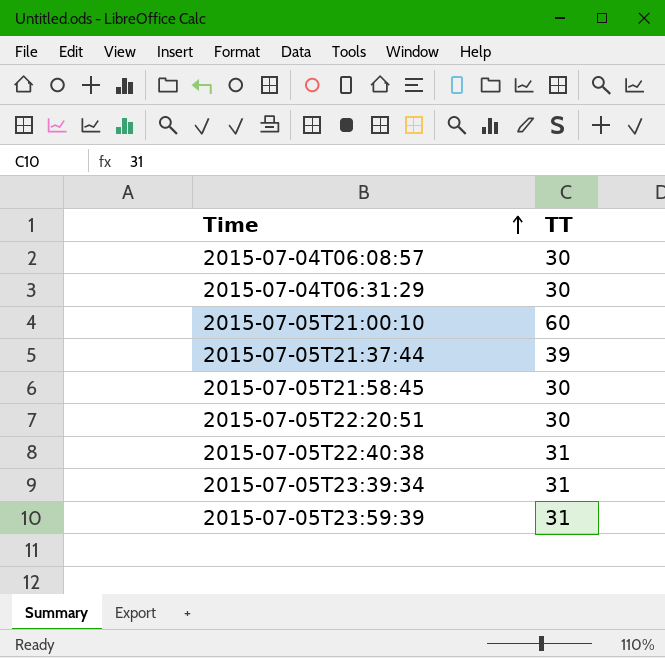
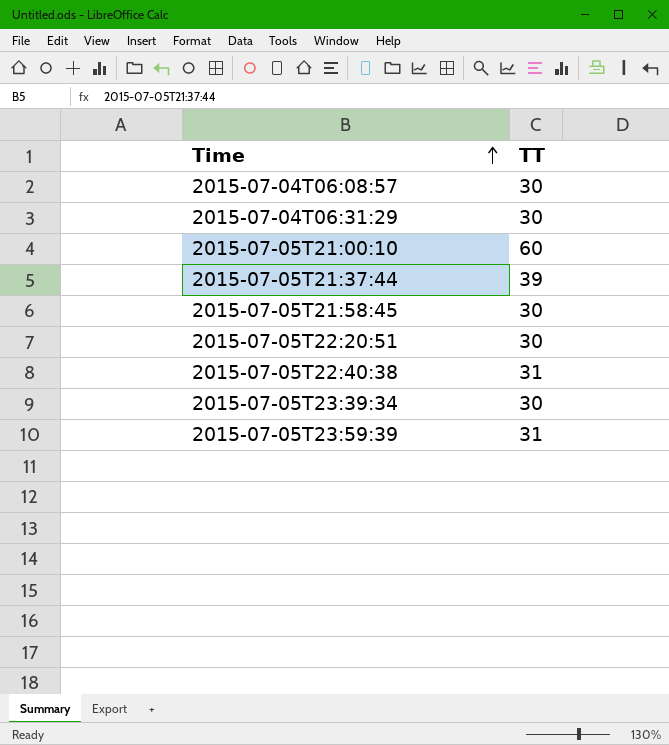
2015-07-05T23:39:34 | TT: 31 -> 30

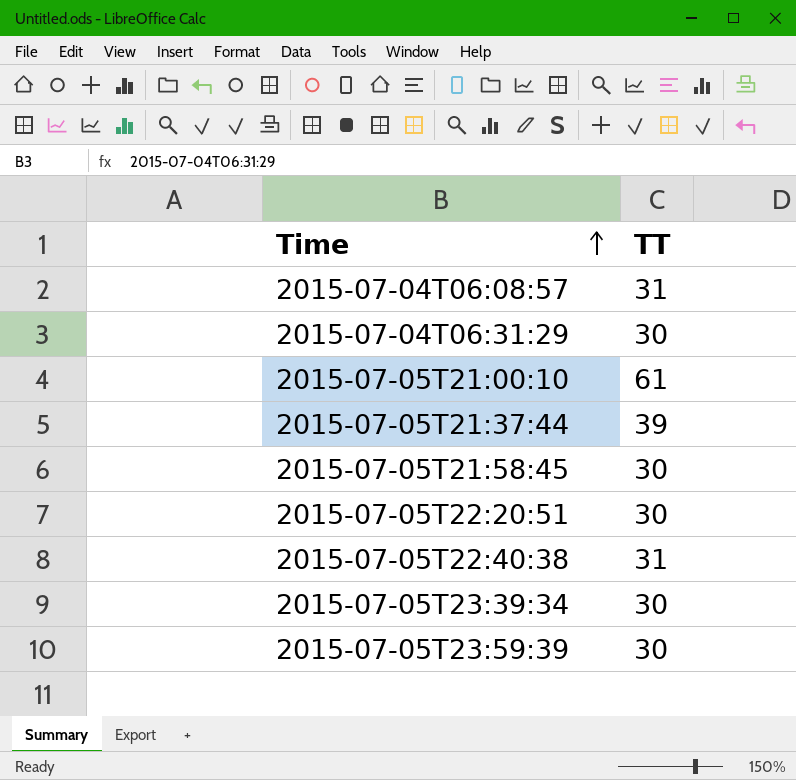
2015-07-04T06:08:57 | TT: 30 -> 31
2015-07-05T21:00:10 | TT: 60 -> 61
2015-07-05T23:59:39 | TT: 31 -> 30

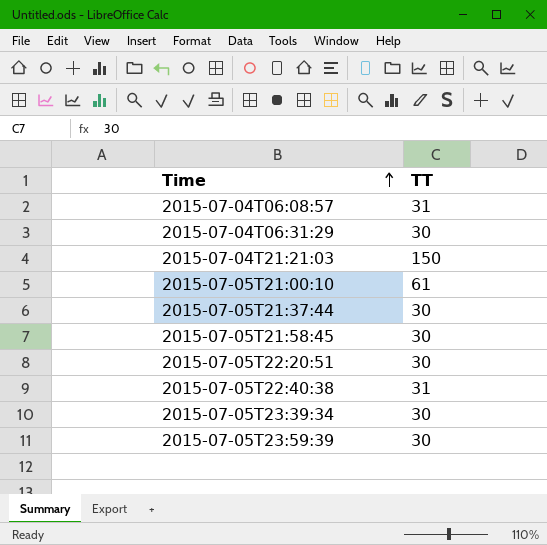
row 2015-07-04T21:21:03: none -> 150
2015-07-05T21:37:44 | TT: 39 -> 30

